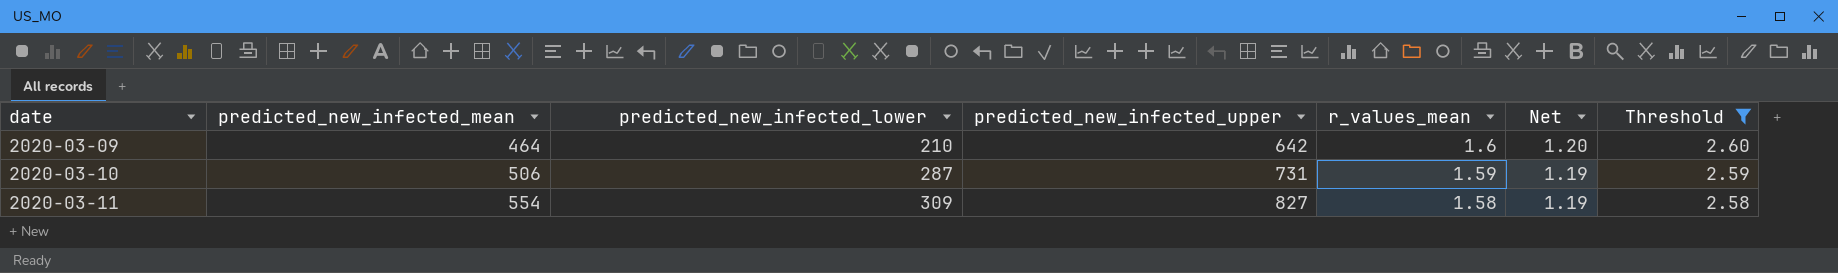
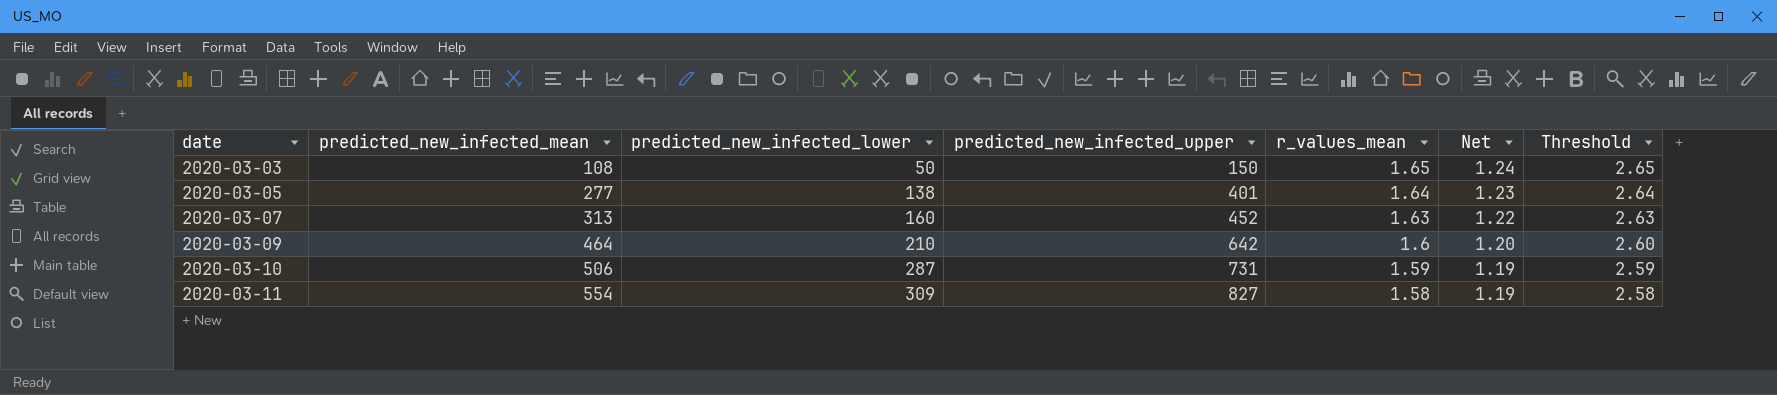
filter: Threshold <= 2.60 -> none

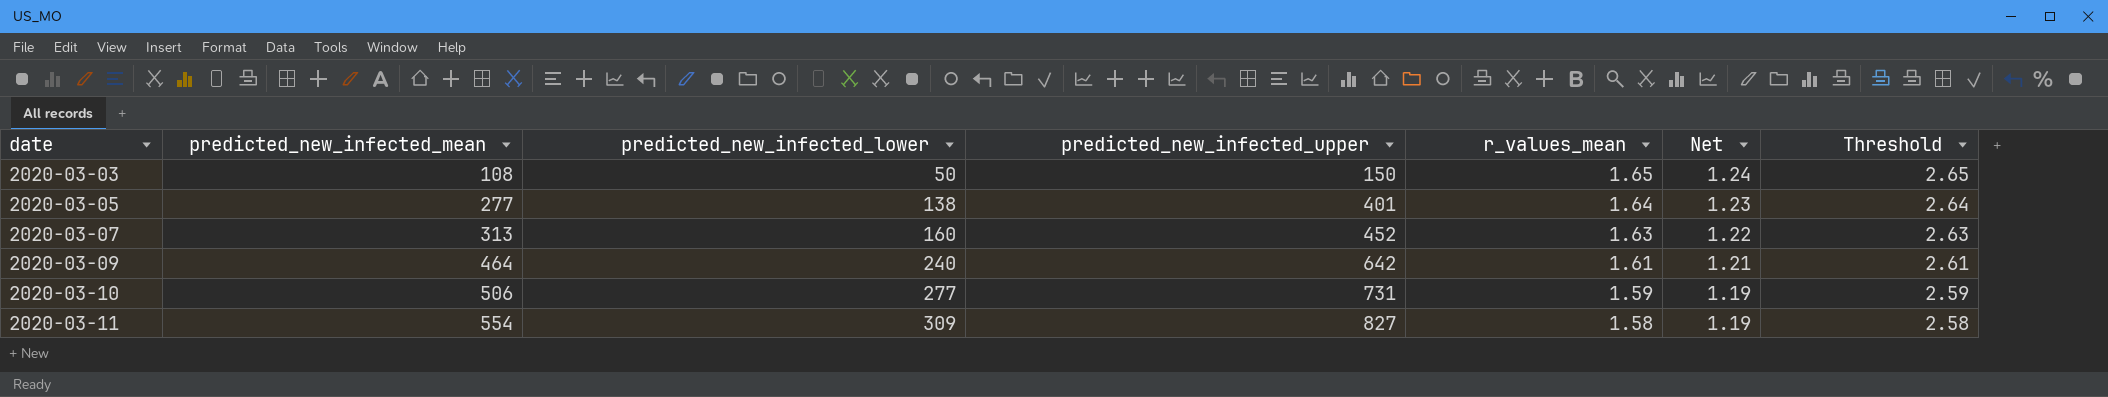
2020-03-09 | predicted_new_infected_lower: 210 -> 240
2020-03-09 | r_values_mean: 1.6 -> 1.61
2020-03-09 | Net: 1.20 -> 1.21
2020-03-09 | Threshold: 2.60 -> 2.61
2020-03-10 | predicted_new_infected_lower: 287 -> 277

